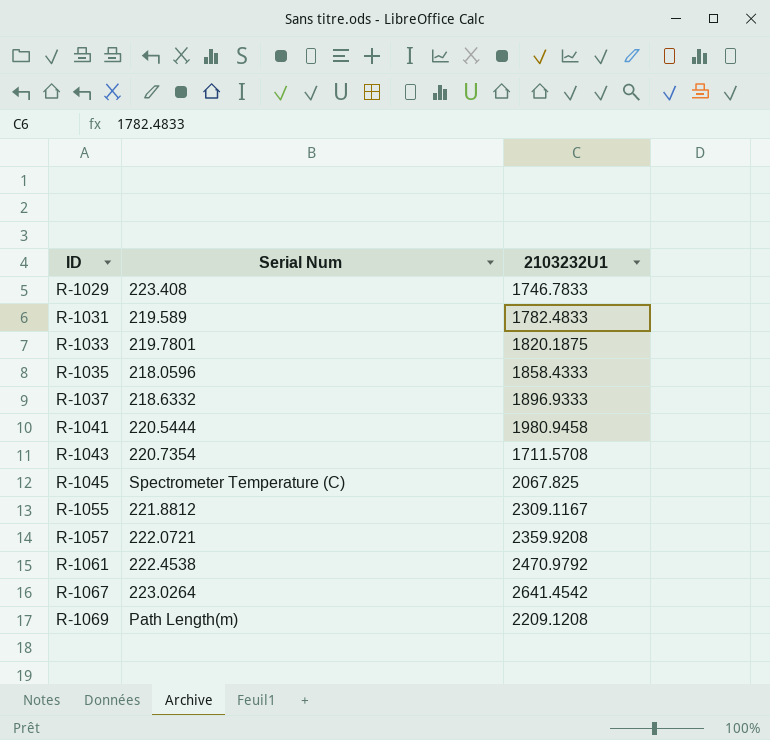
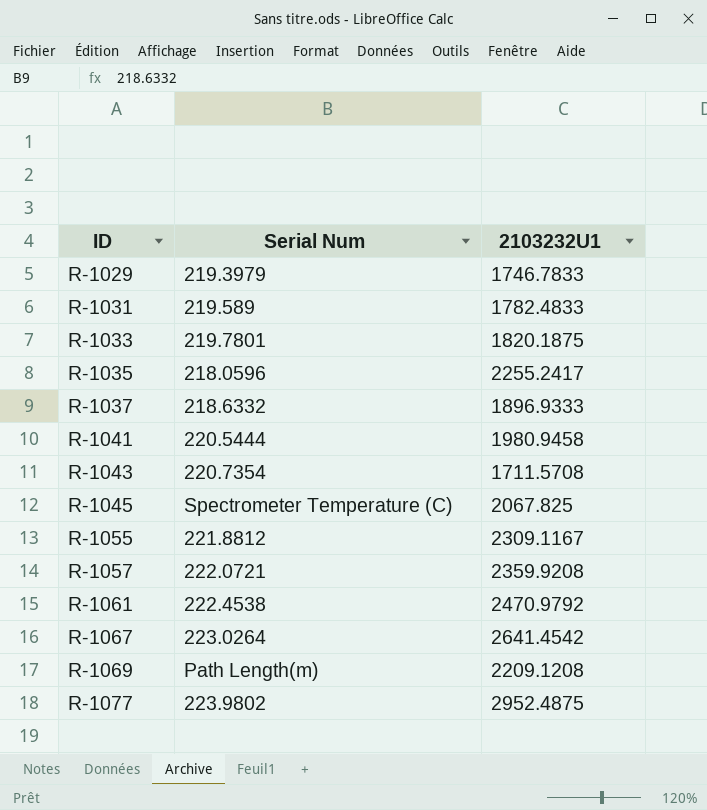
R-1029 | Serial Num: 223.408 -> 219.3979
R-1035 | 2103232U1: 1858.4333 -> 2255.2417
row R-1077: none -> 223.9802 | 2952.4875

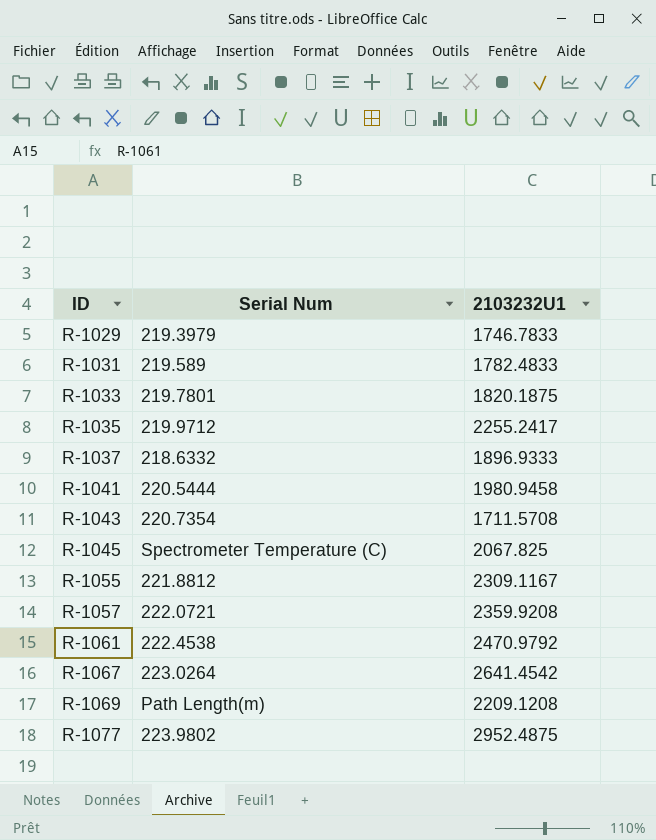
R-1035 | Serial Num: 218.0596 -> 219.9712

